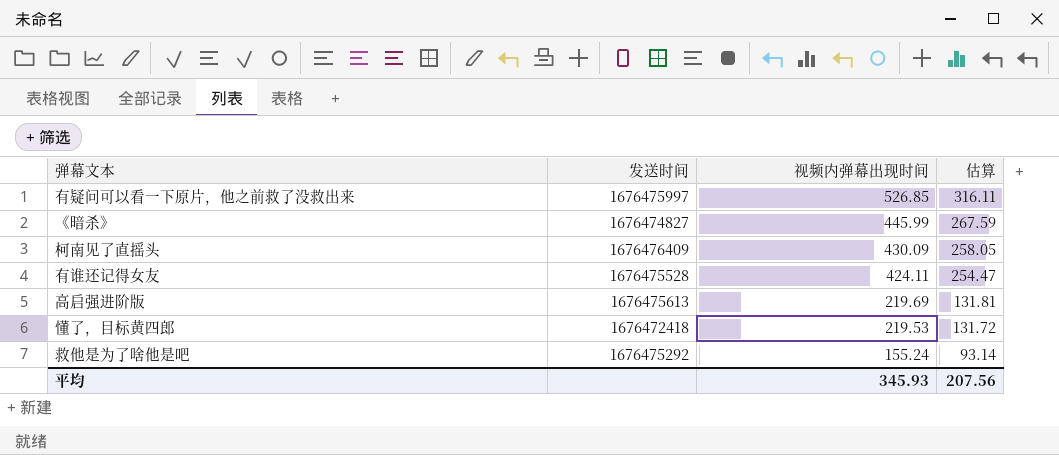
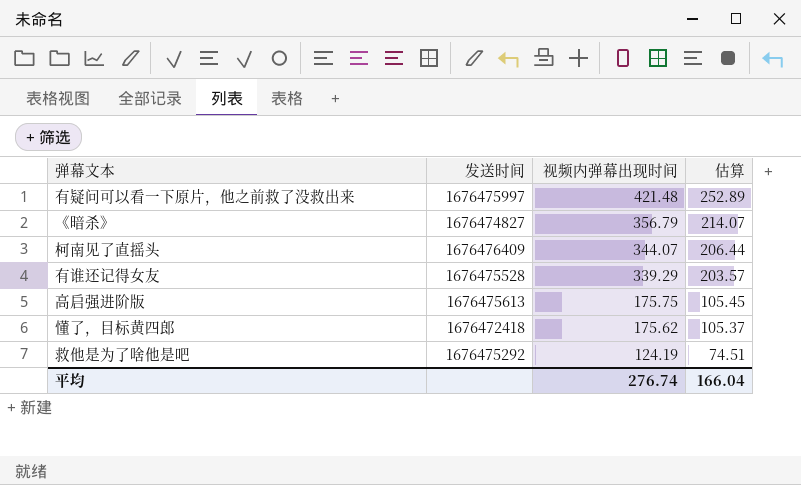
有疑问可以看一下原片，他之前救了没救出来 | 视频内弹幕出现时间: 526.85 -> 421.48
有疑问可以看一下原片，他之前救了没救出来 | 估算: 316.11 -> 252.89
《暗杀》 | 视频内弹幕出现时间: 445.99 -> 356.79
《暗杀》 | 估算: 267.59 -> 214.07
柯南见了直摇头 | 视频内弹幕出现时间: 430.09 -> 344.07
柯南见了直摇头 | 估算: 258.05 -> 206.44
有谁还记得女友 | 视频内弹幕出现时间: 424.11 -> 339.29
有谁还记得女友 | 估算: 254.47 -> 203.57
高启强进阶版 | 视频内弹幕出现时间: 219.69 -> 175.75
高启强进阶版 | 估算: 131.81 -> 105.45
懂了，目标黄四郎 | 视频内弹幕出现时间: 219.53 -> 175.62
懂了，目标黄四郎 | 估算: 131.72 -> 105.37
救他是为了啥他是吧 | 视频内弹幕出现时间: 155.24 -> 124.19
救他是为了啥他是吧 | 估算: 93.14 -> 74.51
平均 | 视频内弹幕出现时间: 345.93 -> 276.74
平均 | 估算: 207.56 -> 166.04

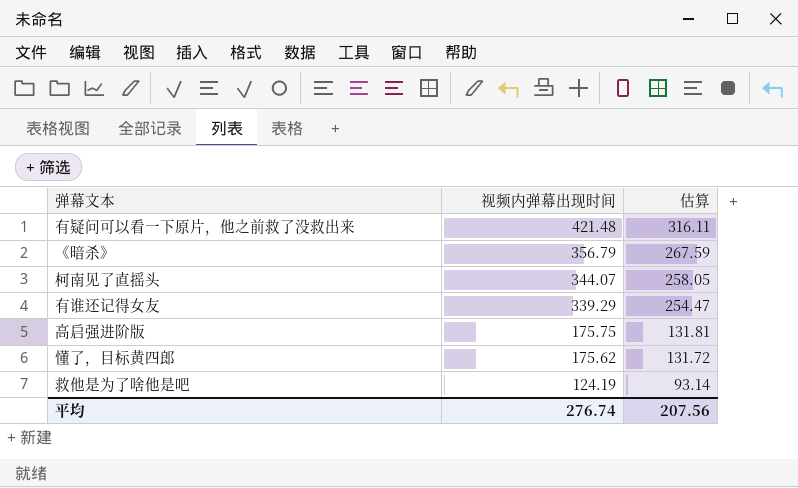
column 发送时间 | position: 2 -> none
column 估算 | formula: [视频内弹幕出现时间] * 0.6 -> [视频内弹幕出现时间] * 0.75
平均 | 估算: 166.04 -> 207.56

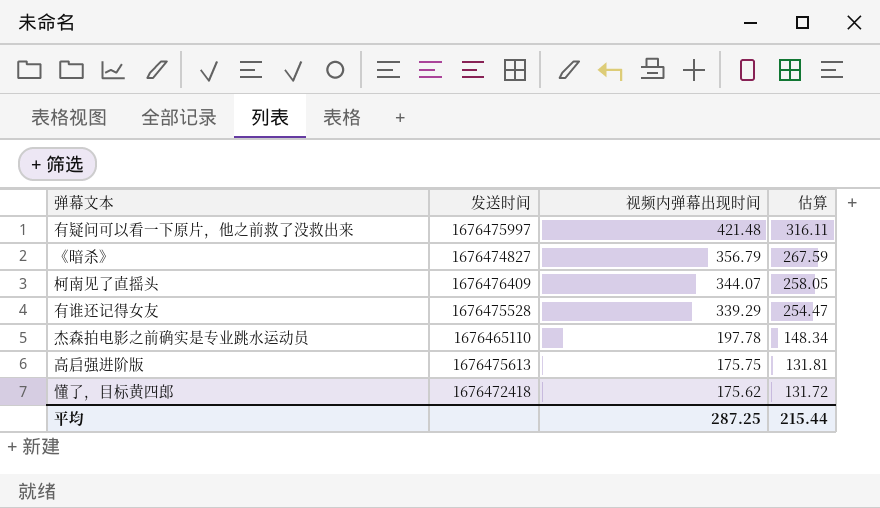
column 发送时间 | position: none -> 2
row 救他是为了啥他是吧: 124.19 | 93.14 -> none
row 杰森拍电影之前确实是专业跳水运动员: none -> 1676465110 | 197.78 | 148.34
平均 | 视频内弹幕出现时间: 276.74 -> 287.25
平均 | 估算: 207.56 -> 215.44

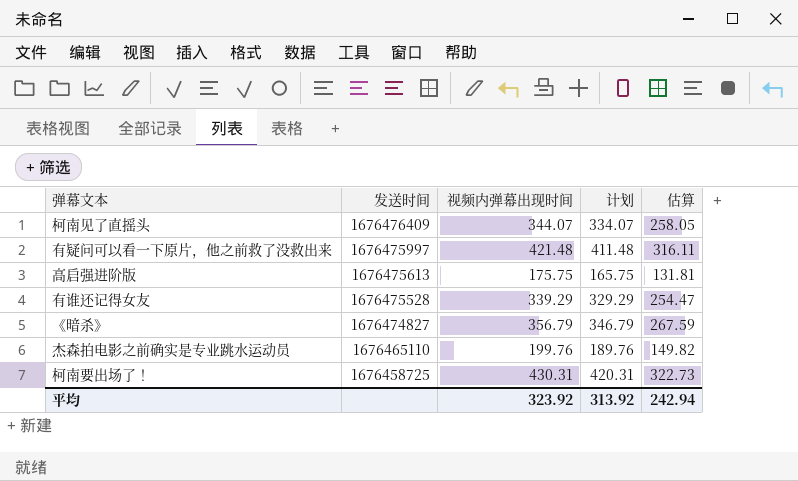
row order: 视频内弹幕出现时间 descending -> 发送时间 descending
column 计划 | formula: none -> [视频内弹幕出现时间] - 10
row 懂了，目标黄四郎: 1676472418 | 175.62 | 131.72 -> none
杰森拍电影之前确实是专业跳水运动员 | 视频内弹幕出现时间: 197.78 -> 199.76
杰森拍电影之前确实是专业跳水运动员 | 估算: 148.34 -> 149.82
row 柯南要出场了！: none -> 1676458725 | 430.31 | 420.31 | 322.73
平均 | 视频内弹幕出现时间: 287.25 -> 323.92
平均 | 估算: 215.44 -> 242.94

